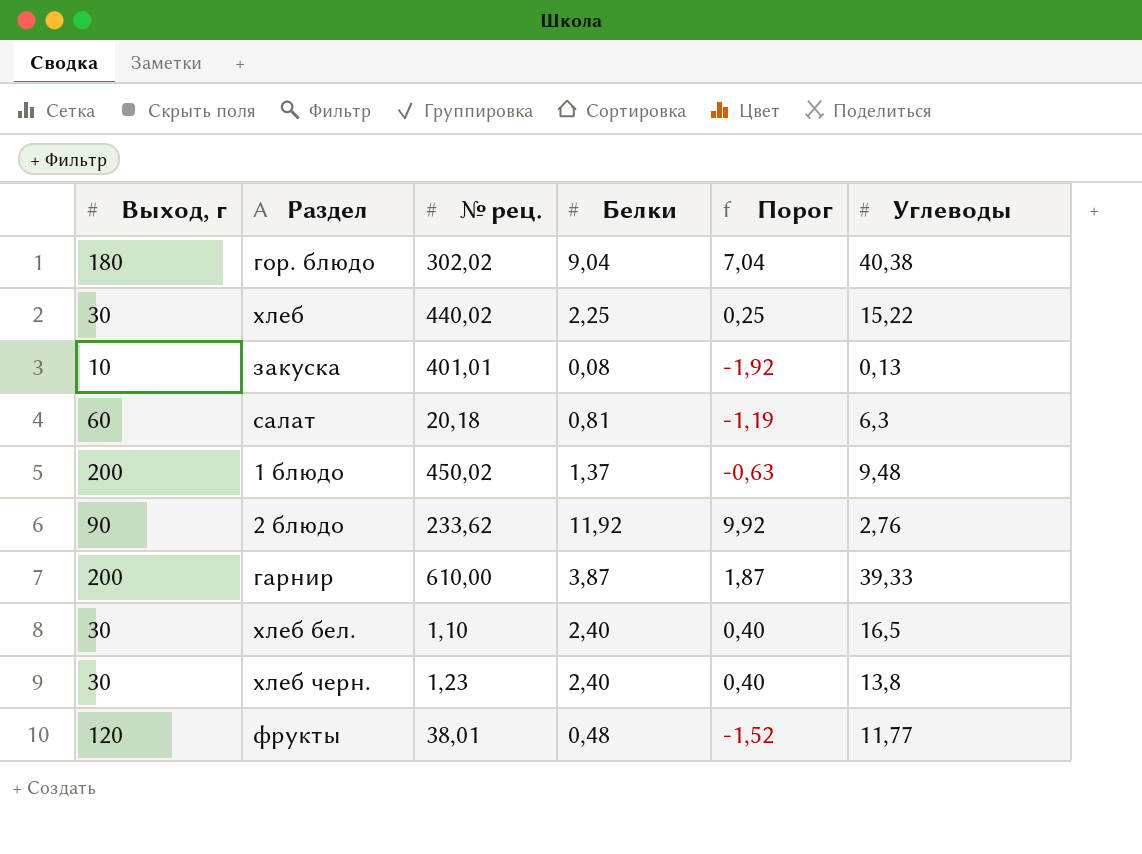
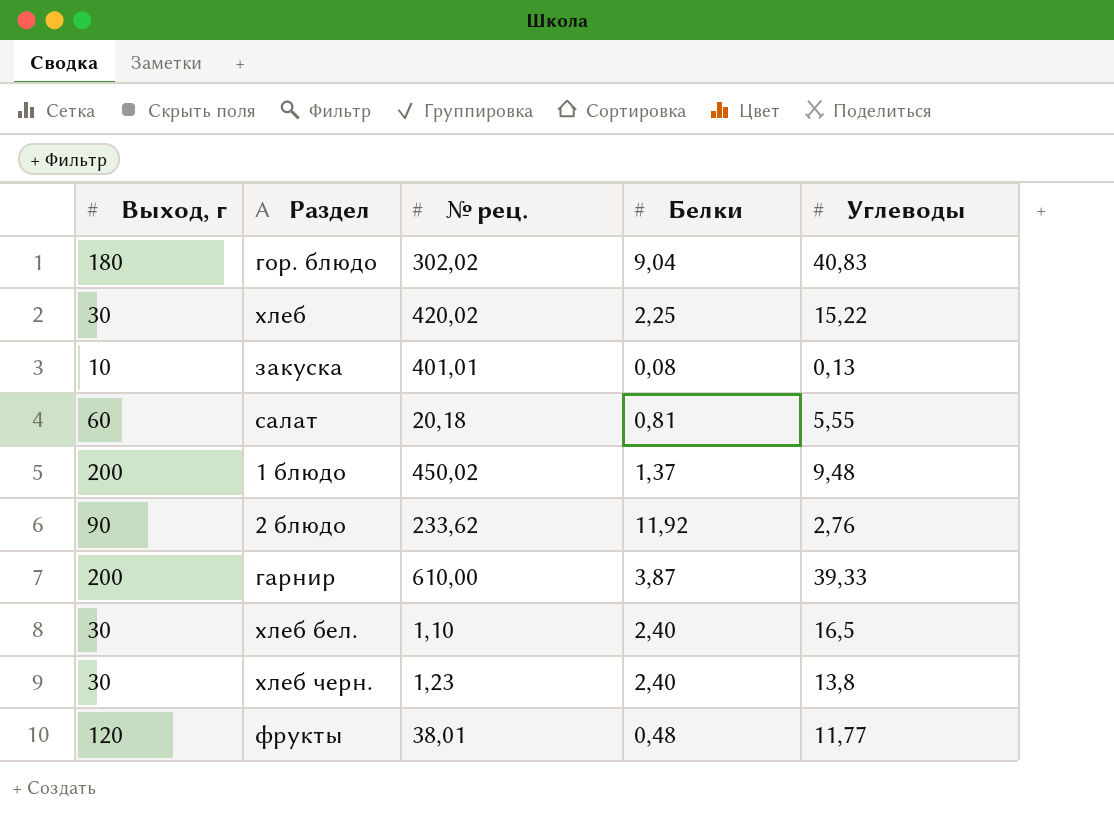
column Порог | formula: [Белки] - 2 -> none
гор. блюдо | Углеводы: 40,38 -> 40,83
хлеб | № рец.: 440,02 -> 420,02
салат | Углеводы: 6,3 -> 5,55

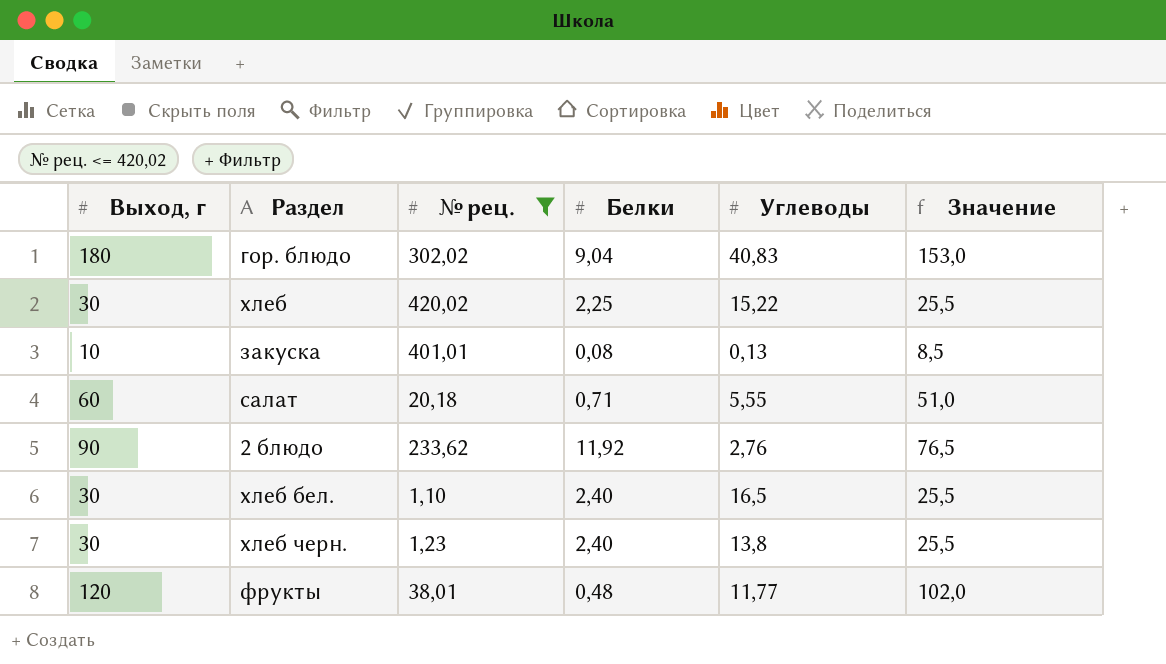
filter: none -> № рец. <= 420,02
column Значение | formula: none -> [Выход, г] * 0,85
салат | Белки: 0,81 -> 0,71

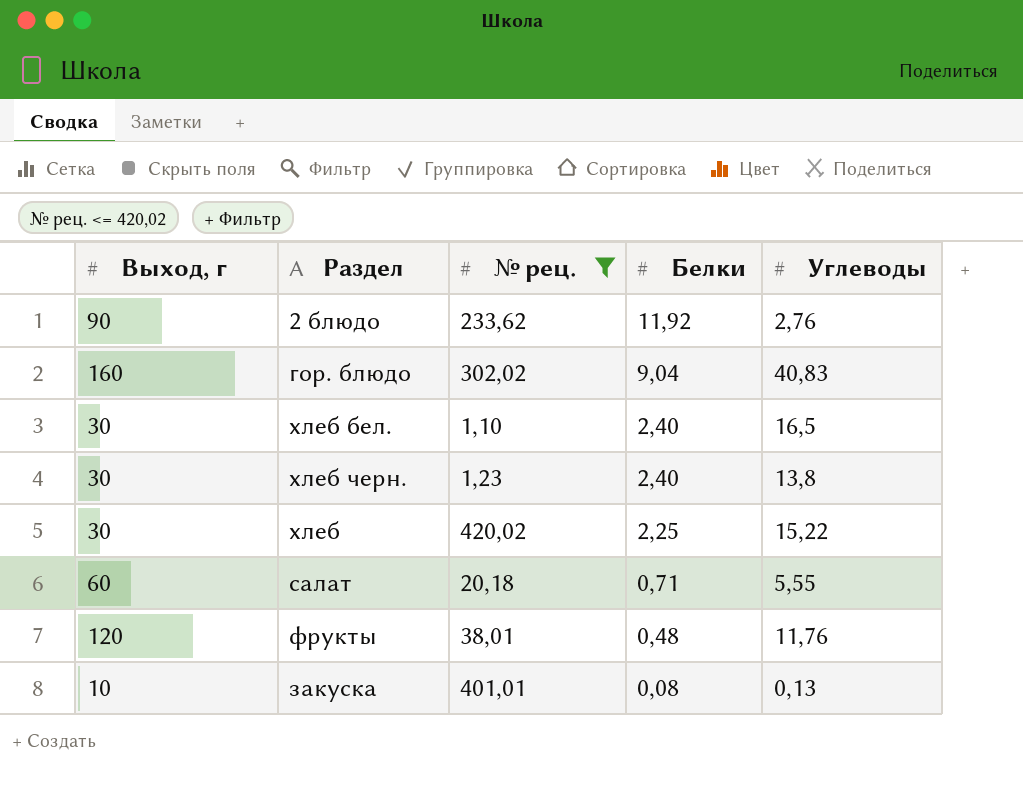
row order: none -> Белки descending
column Значение | formula: [Выход, г] * 0,85 -> none
гор. блюдо | Выход, г: 180 -> 160
фрукты | Углеводы: 11,77 -> 11,76

